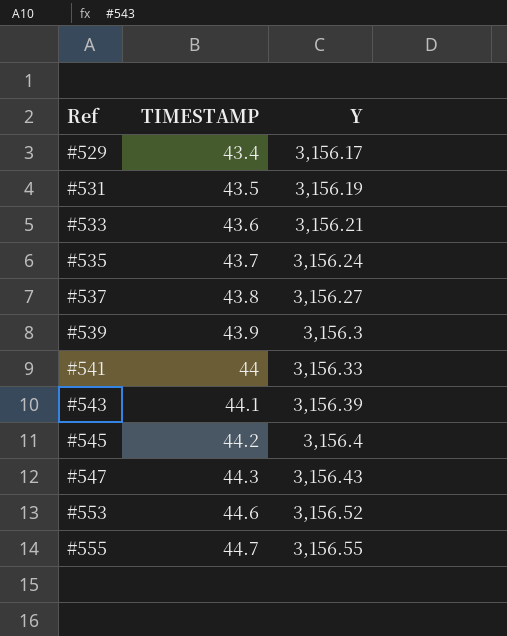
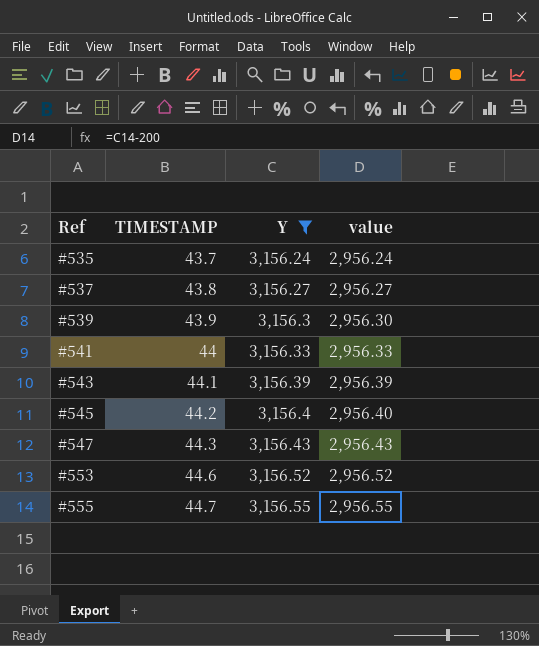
filter: none -> Y >= 3,156.24
column value | formula: none -> [Y] - 200

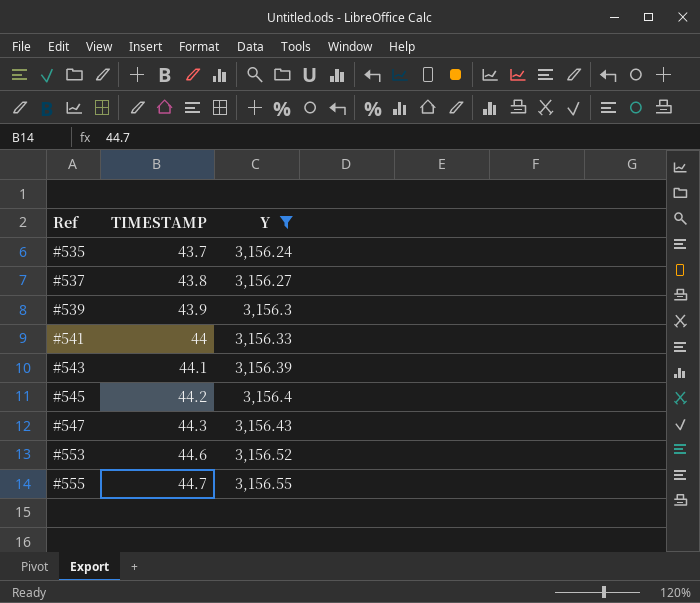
column value | formula: [Y] - 200 -> none

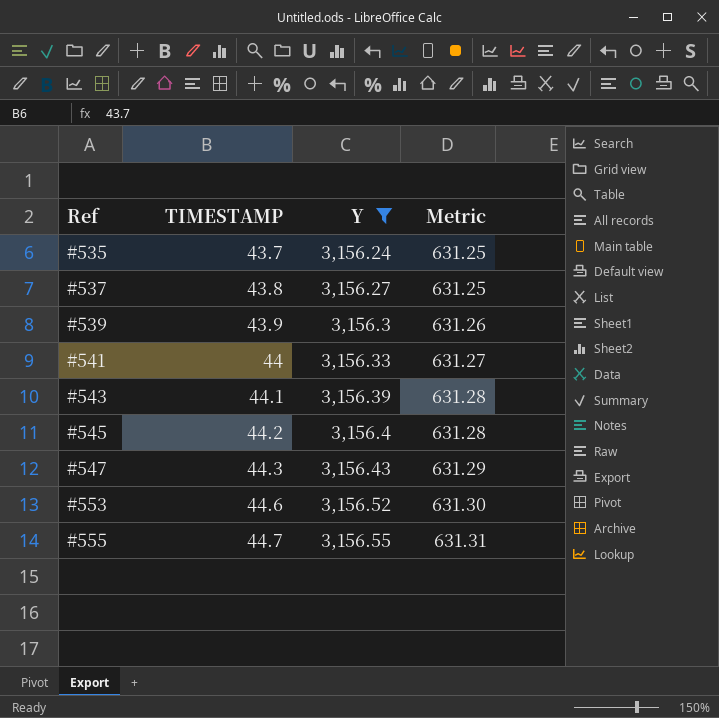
column Metric | formula: none -> [Y] * 0.2

